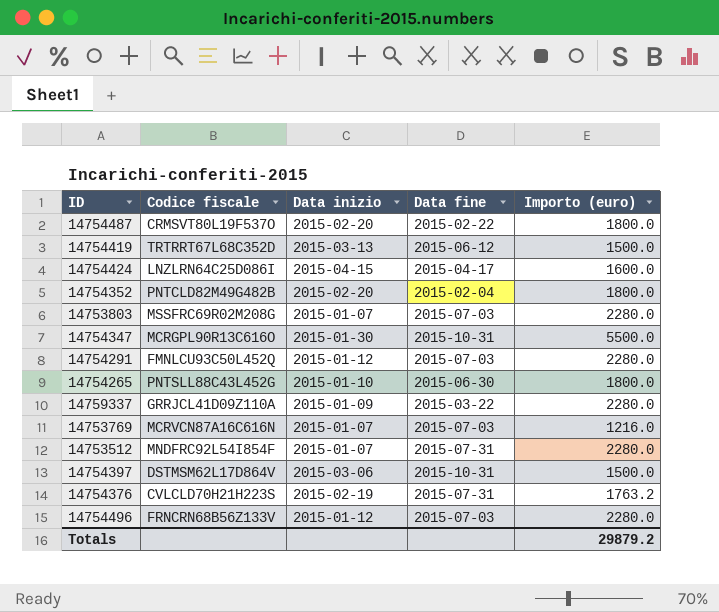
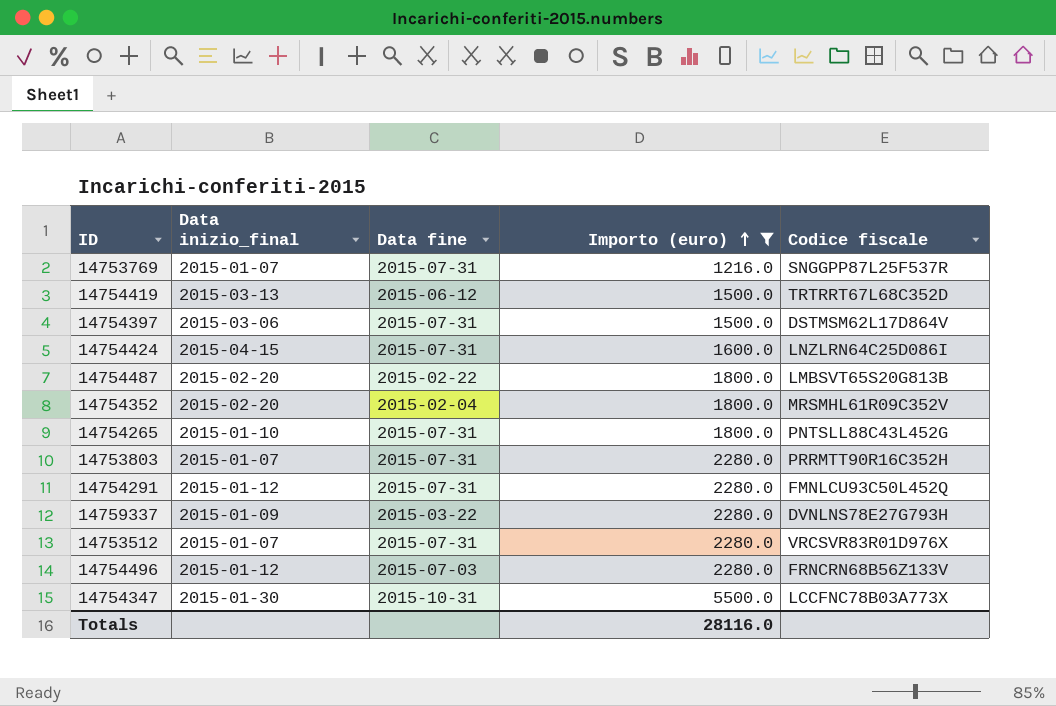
filter: none -> Importo (euro) != 1763.2
row order: none -> Importo (euro) ascending
column name: Data inizio -> Data inizio_final
column Codice fiscale | position: 2 -> 5
14753769 | Data fine: 2015-07-03 -> 2015-07-31
14753769 | Codice fiscale: MCRVCN87A16C616N -> SNGGPP87L25F537R
14754397 | Data fine: 2015-10-31 -> 2015-07-31
14754424 | Data fine: 2015-04-17 -> 2015-07-31
14754487 | Codice fiscale: CRMSVT80L19F537O -> LMBSVT65S20G813B
14754352 | Codice fiscale: PNTCLD82M49G482B -> MRSMHL61R09C352V
14754265 | Data fine: 2015-06-30 -> 2015-07-31
14753803 | Data fine: 2015-07-03 -> 2015-07-31
14753803 | Codice fiscale: MSSFRC69R02M208G -> PRRMTT90R16C352H
14754291 | Data fine: 2015-07-03 -> 2015-07-31
14759337 | Codice fiscale: GRRJCL41D09Z110A -> DVNLNS78E27G793H
14753512 | Codice fiscale: MNDFRC92L54I854F -> VRCSVR83R01D976X
14754347 | Codice fiscale: MCRGPL90R13C616O -> LCCFNC78B03A773X
Totals | Importo (euro): 29879.2 -> 28116.0

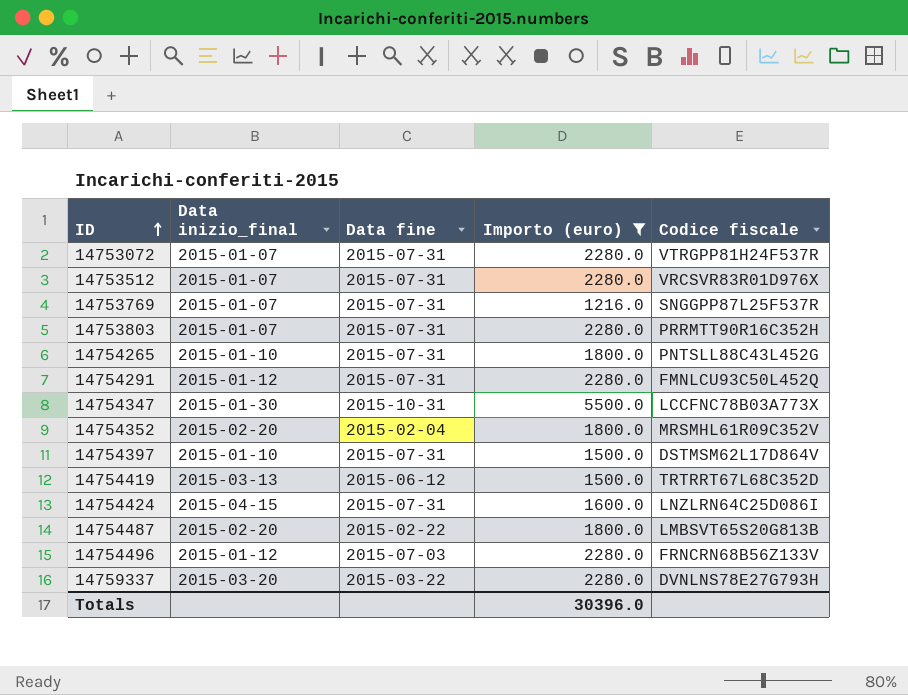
row order: Importo (euro) ascending -> ID ascending
row 14753072: none -> 2015-01-07 | 2015-07-31 | 2280.0 | VTRGPP81H24F537R
14754397 | Data inizio_final: 2015-03-06 -> 2015-01-10
14759337 | Data inizio_final: 2015-01-09 -> 2015-03-20
Totals | Importo (euro): 28116.0 -> 30396.0

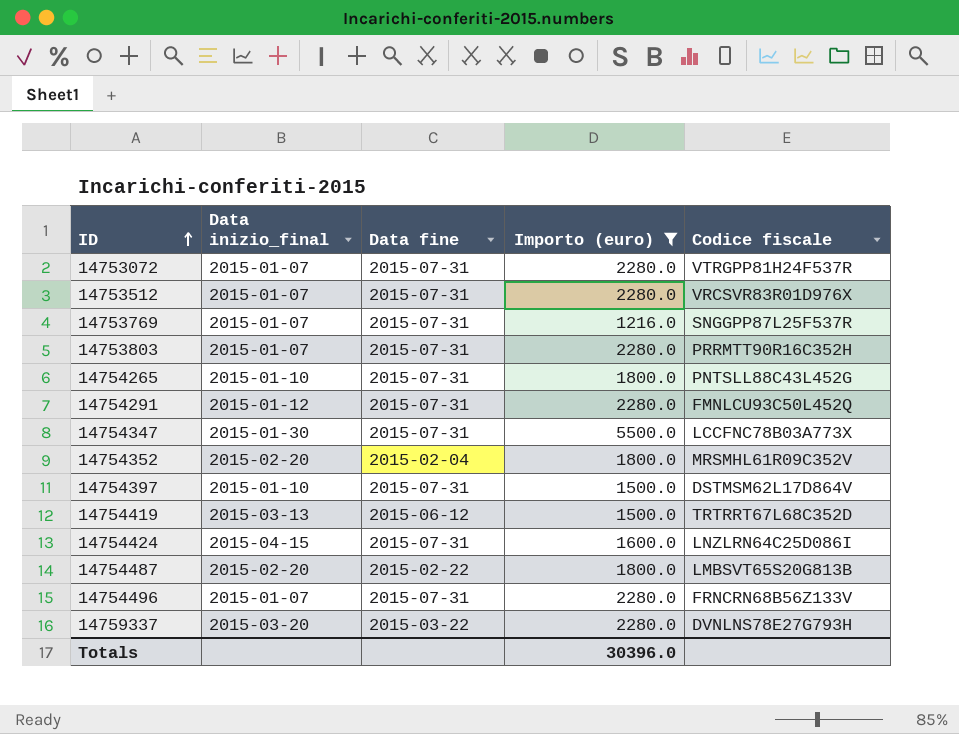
14754347 | Data fine: 2015-10-31 -> 2015-07-31
14754496 | Data inizio_final: 2015-01-12 -> 2015-01-07
14754496 | Data fine: 2015-07-03 -> 2015-07-31

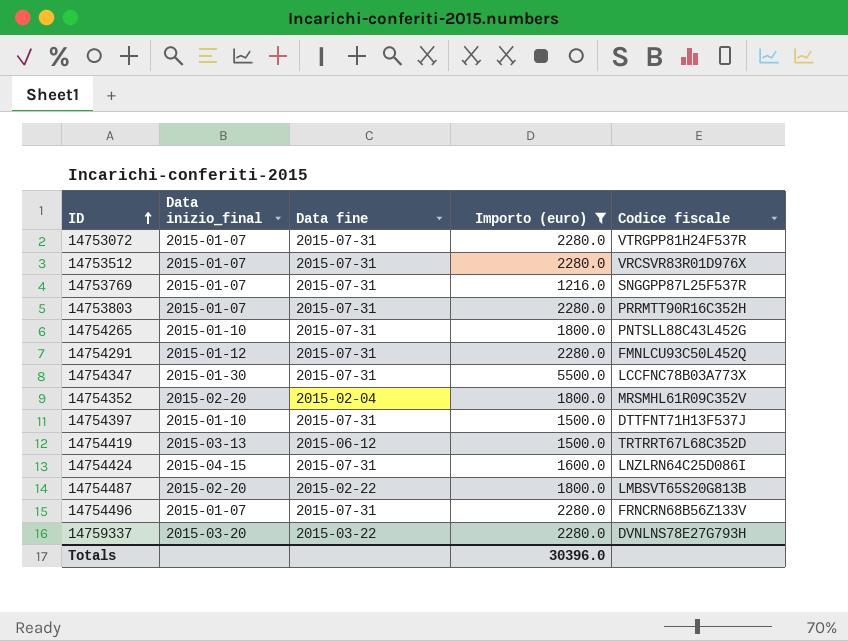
14754397 | Codice fiscale: DSTMSM62L17D864V -> DTTFNT71H13F537J

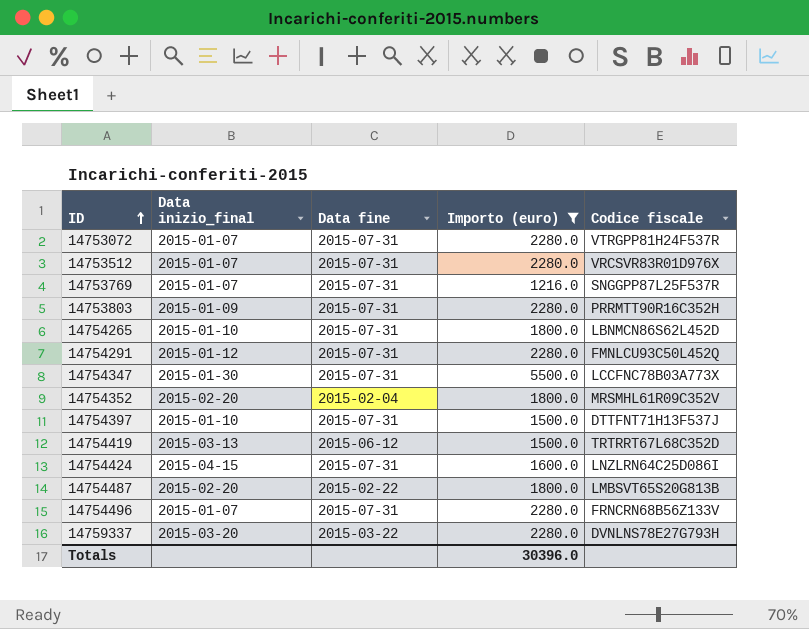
14753803 | Data inizio_final: 2015-01-07 -> 2015-01-09
14754265 | Codice fiscale: PNTSLL88C43L452G -> LBNMCN86S62L452D

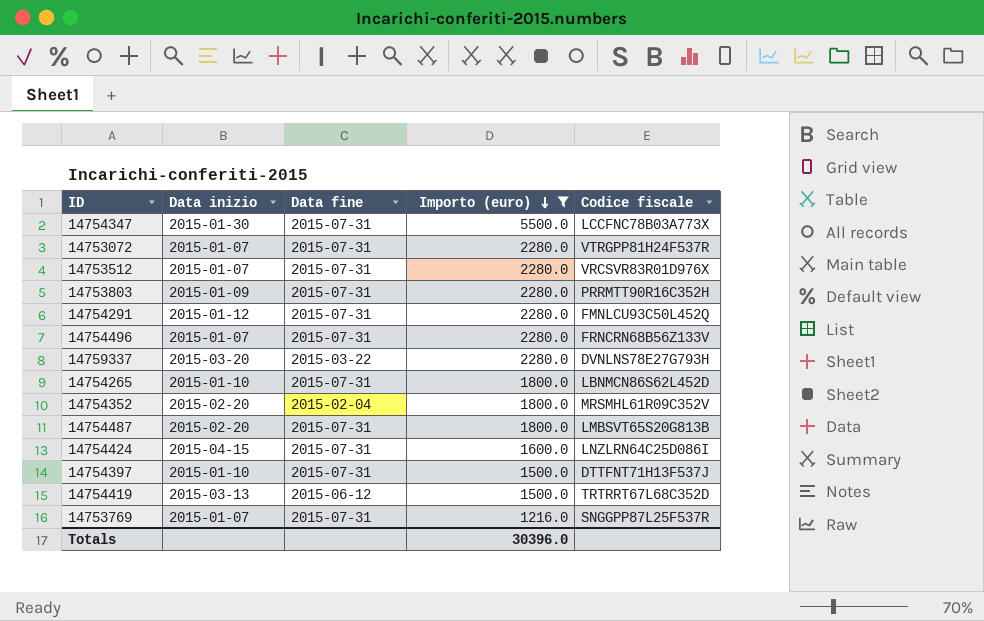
row order: ID ascending -> Importo (euro) descending
column name: Data inizio_final -> Data inizio
14754487 | Data fine: 2015-02-22 -> 2015-07-31

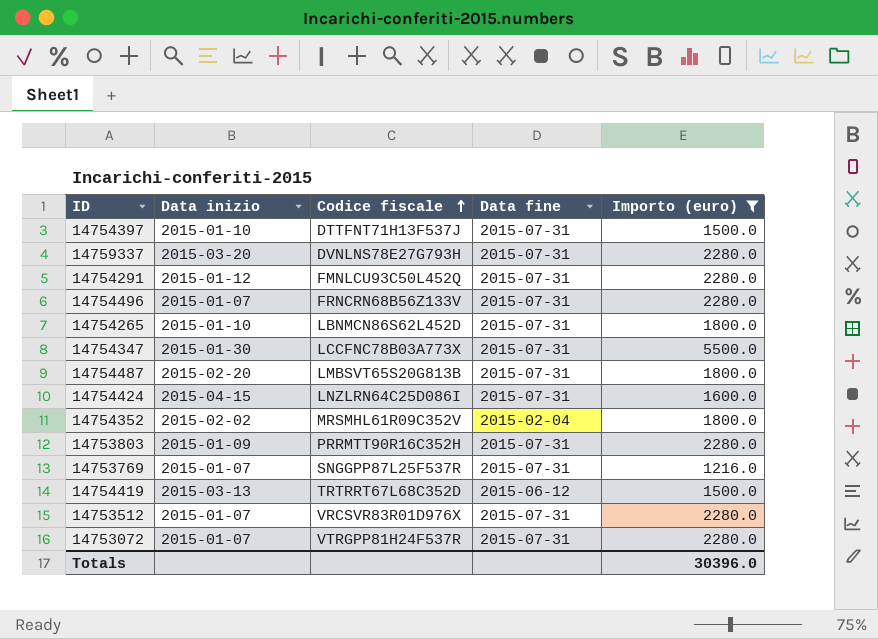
row order: Importo (euro) descending -> Codice fiscale ascending
column Codice fiscale | position: 5 -> 3
14759337 | Data fine: 2015-03-22 -> 2015-07-31
14754352 | Data inizio: 2015-02-20 -> 2015-02-02

